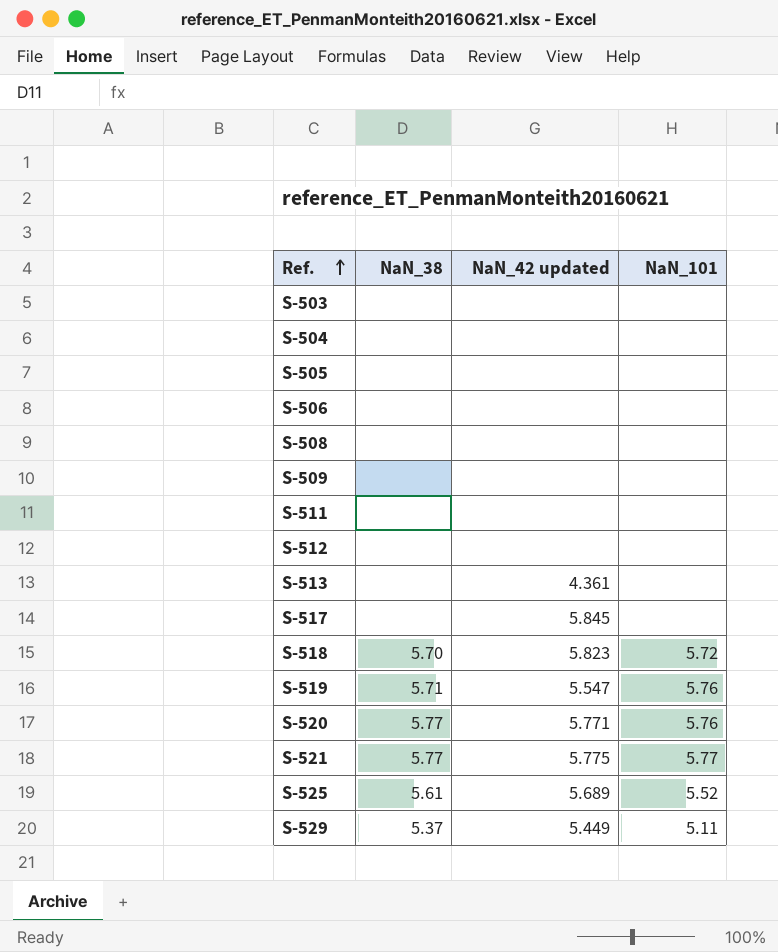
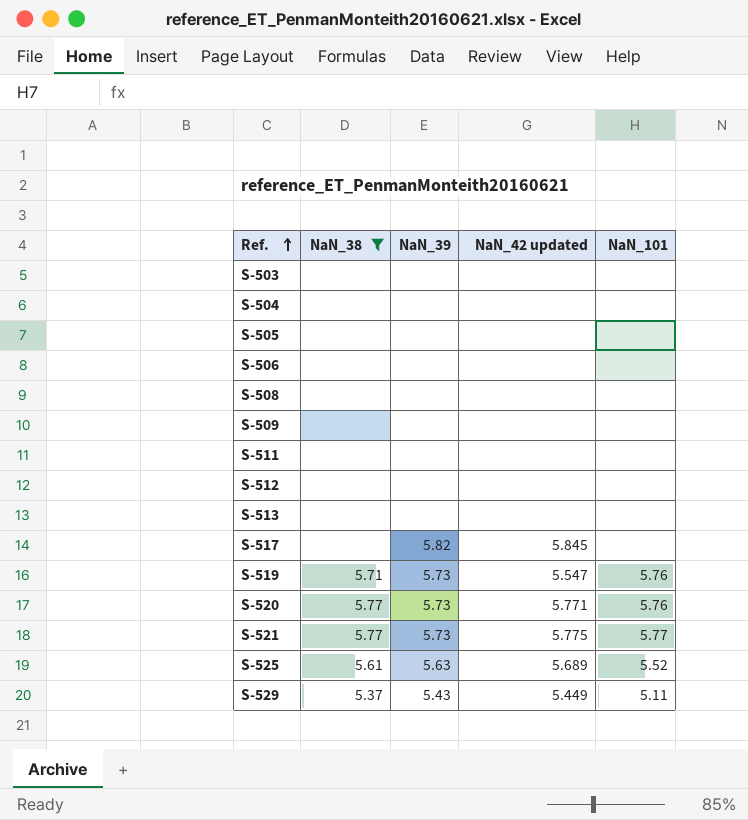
filter: none -> NaN_38 != 5.70
column NaN_39 | position: none -> 3
S-513 | NaN_42 updated: 4.361 -> none

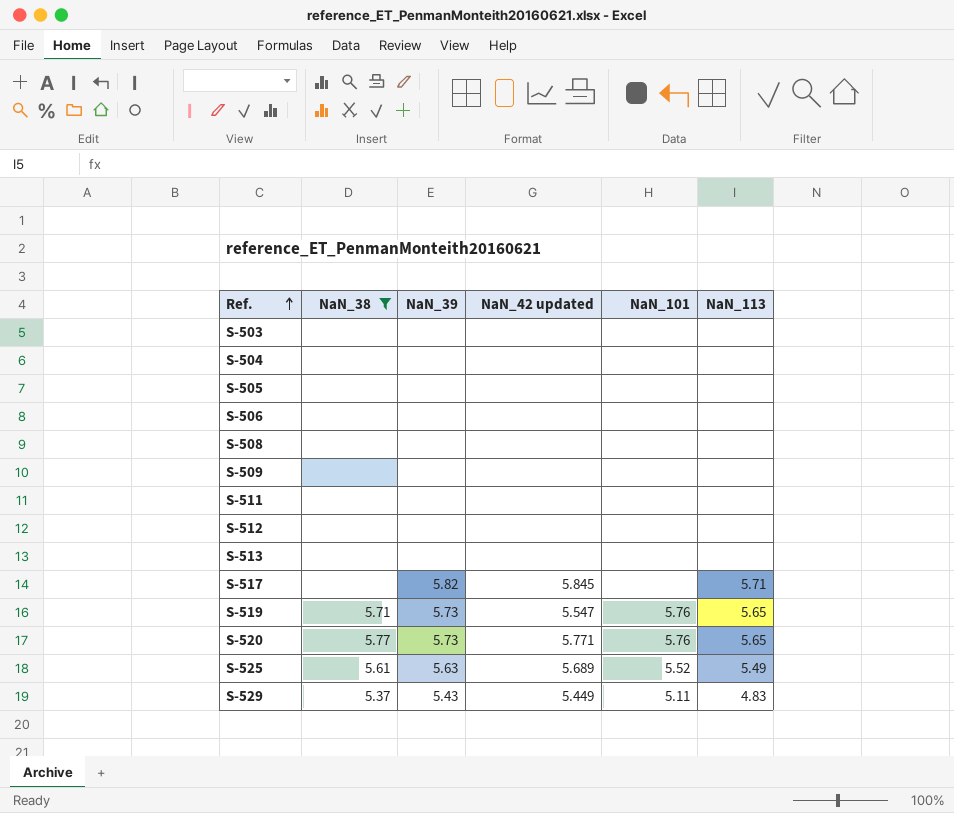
column NaN_113 | position: none -> 6
row S-521: 5.77 | 5.73 | 5.775 | 5.77 -> none

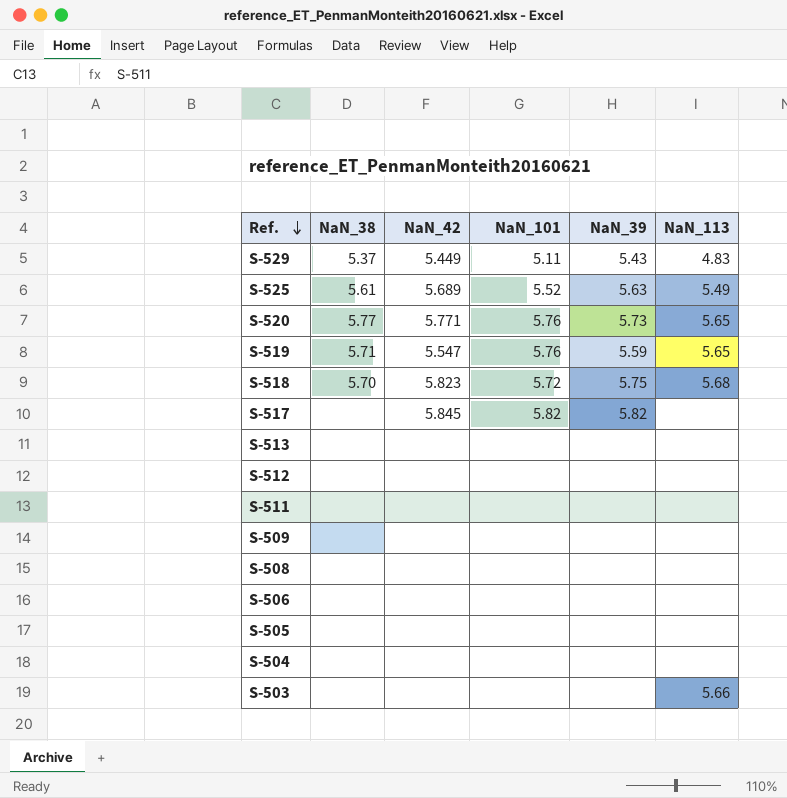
filter: NaN_38 != 5.70 -> none
row order: Ref. ascending -> Ref. descending
column name: NaN_42 updated -> NaN_42
column NaN_39 | position: 3 -> 5
S-519 | NaN_39: 5.73 -> 5.59
S-517 | NaN_101: none -> 5.82
S-517 | NaN_113: 5.71 -> none
S-503 | NaN_113: none -> 5.66

